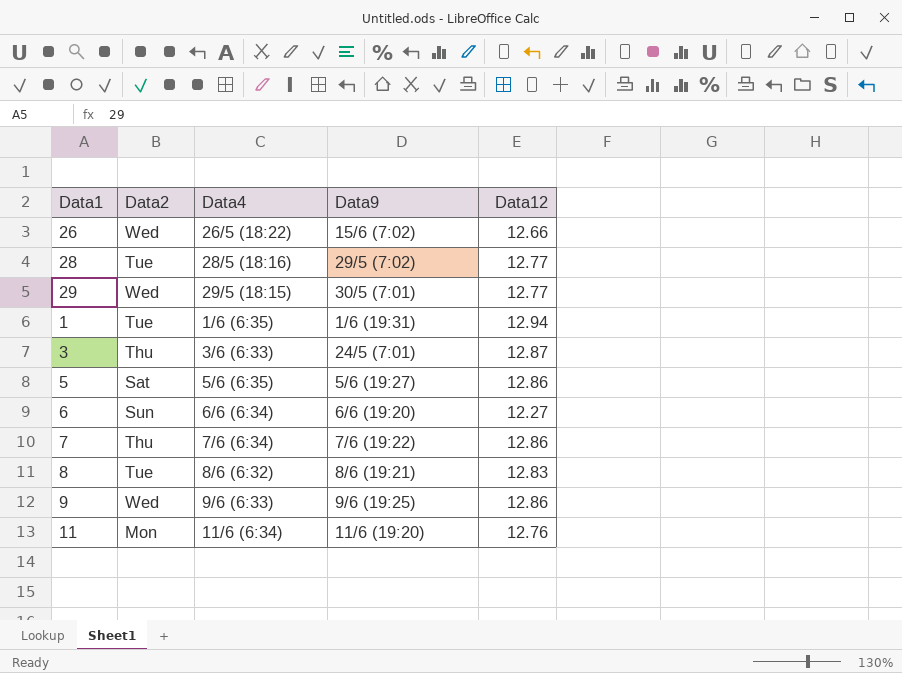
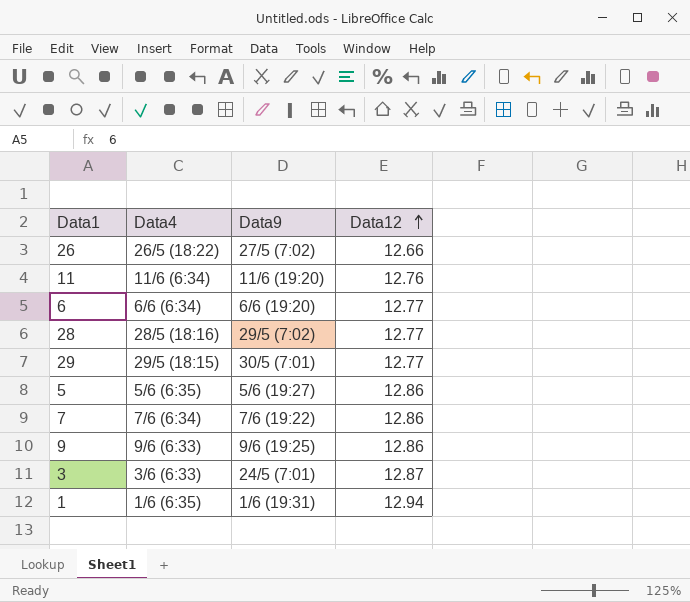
row order: none -> Data12 ascending
column Data2 | position: 2 -> none
row 8: Tue | 8/6 (6:32) | 8/6 (19:21) | 12.83 -> none
26 | Data9: 15/6 (7:02) -> 27/5 (7:02)
6 | Data12: 12.27 -> 12.77

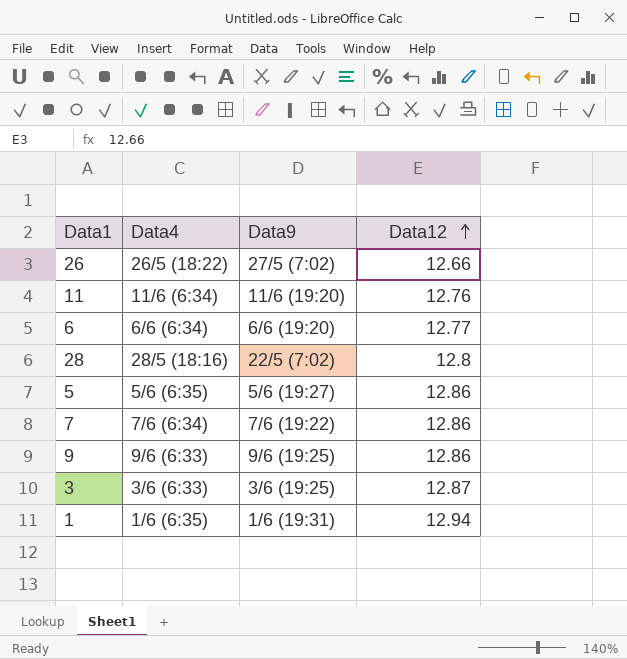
row 29: 29/5 (18:15) | 30/5 (7:01) | 12.77 -> none
28 | Data9: 29/5 (7:02) -> 22/5 (7:02)
28 | Data12: 12.77 -> 12.8
3 | Data9: 24/5 (7:01) -> 3/6 (19:25)

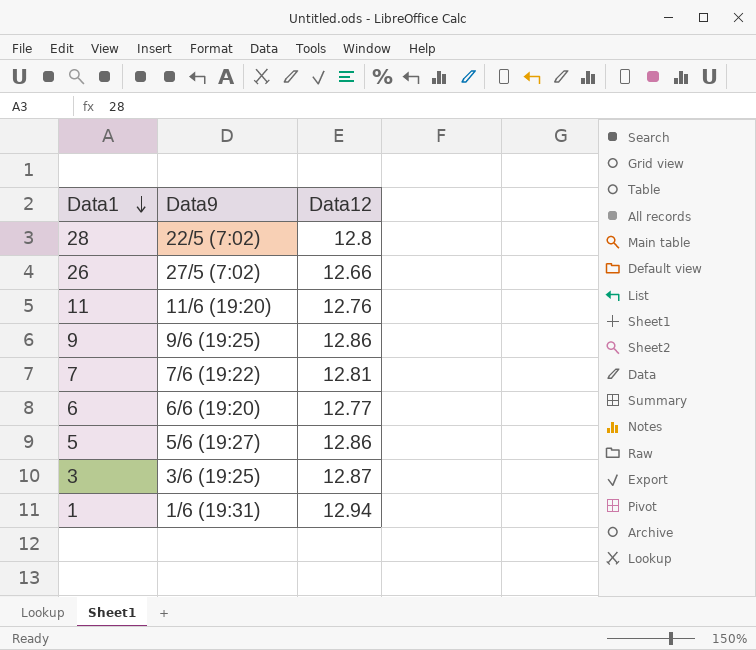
row order: Data12 ascending -> Data1 descending
column Data4 | position: 2 -> none
7 | Data12: 12.86 -> 12.81

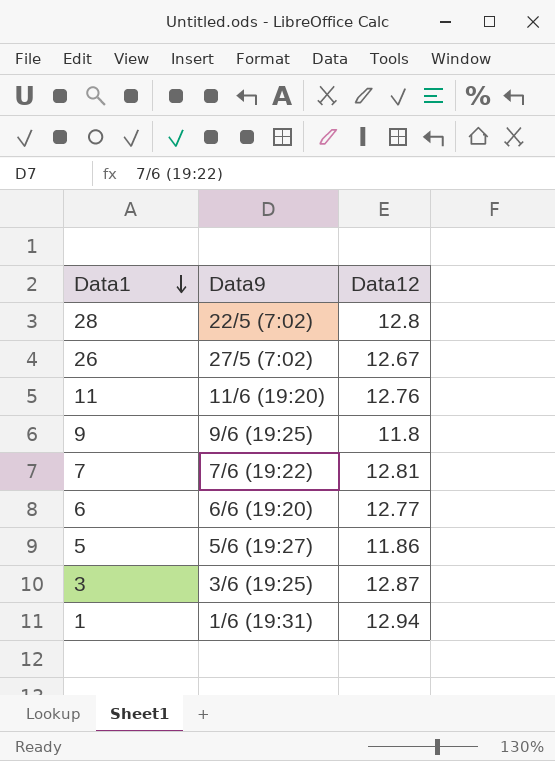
26 | Data12: 12.66 -> 12.67
9 | Data12: 12.86 -> 11.8
5 | Data12: 12.86 -> 11.86

